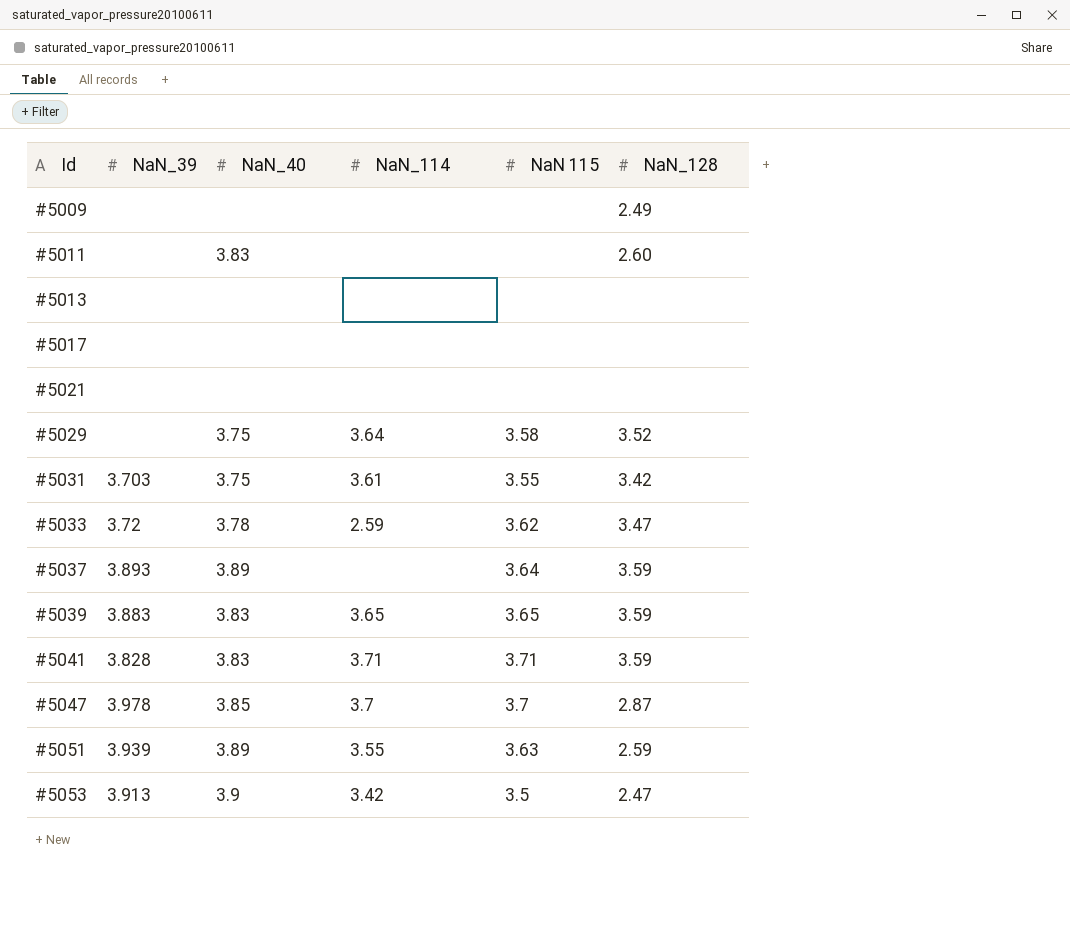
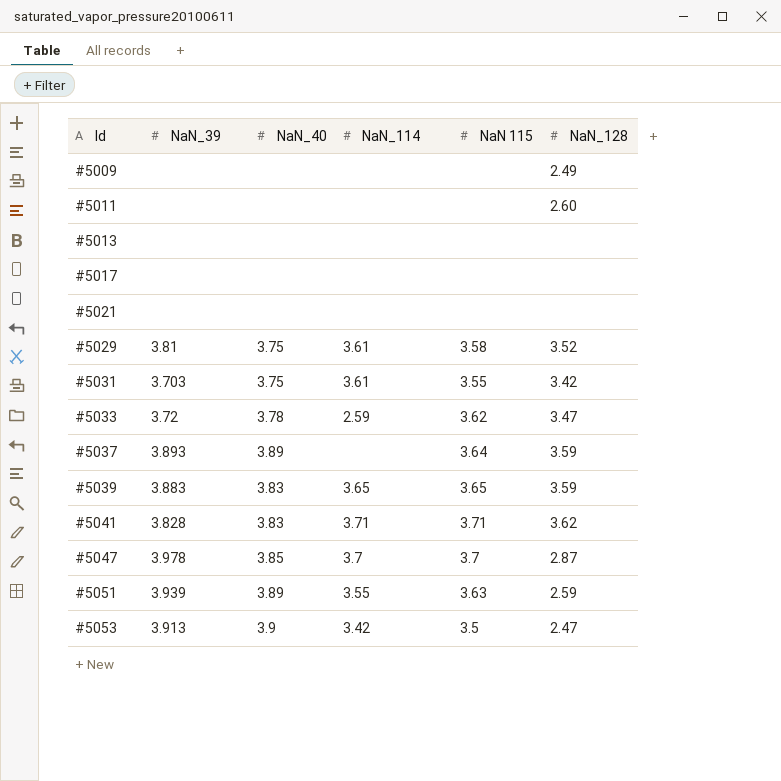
#5011 | NaN_40: 3.83 -> none
#5029 | NaN_39: none -> 3.81
#5029 | NaN_114: 3.64 -> 3.61
#5041 | NaN_128: 3.59 -> 3.62

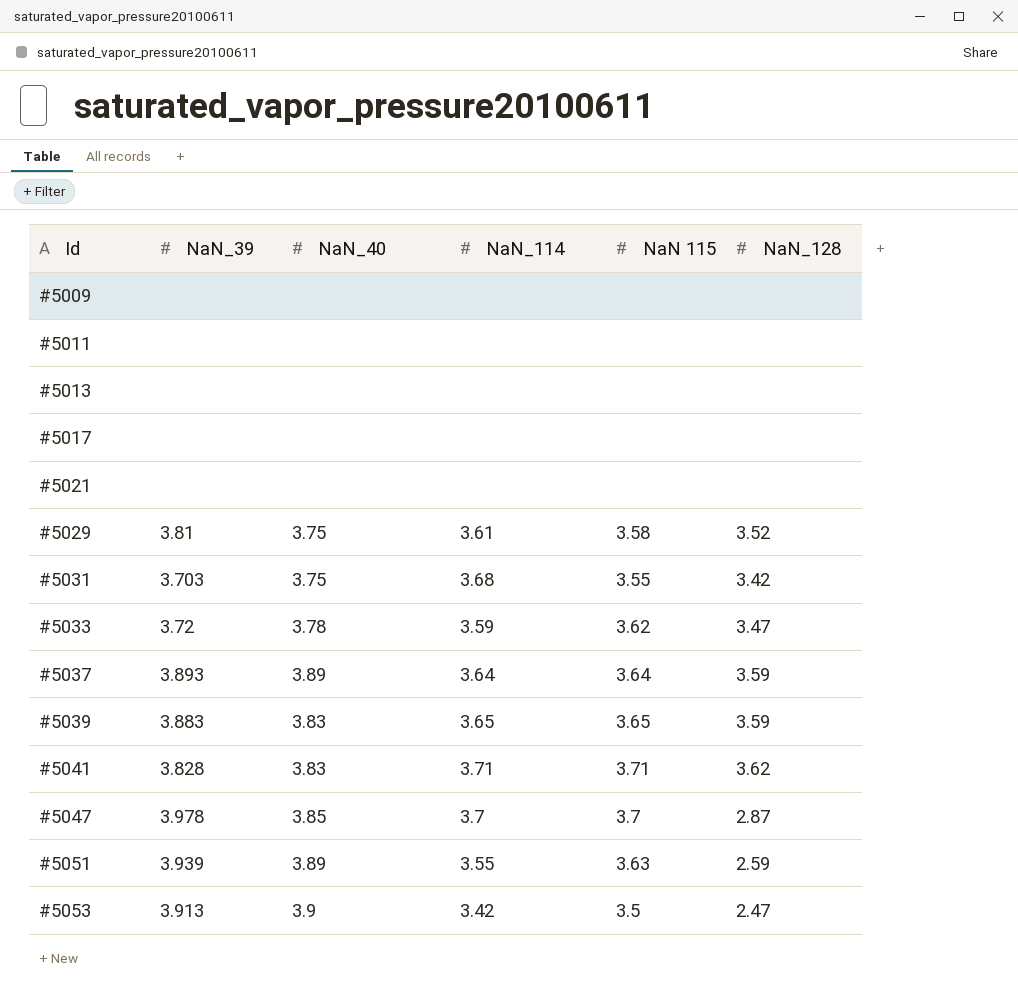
#5009 | NaN_128: 2.49 -> none
#5011 | NaN_128: 2.60 -> none
#5031 | NaN_114: 3.61 -> 3.68
#5033 | NaN_114: 2.59 -> 3.59
#5037 | NaN_114: none -> 3.64

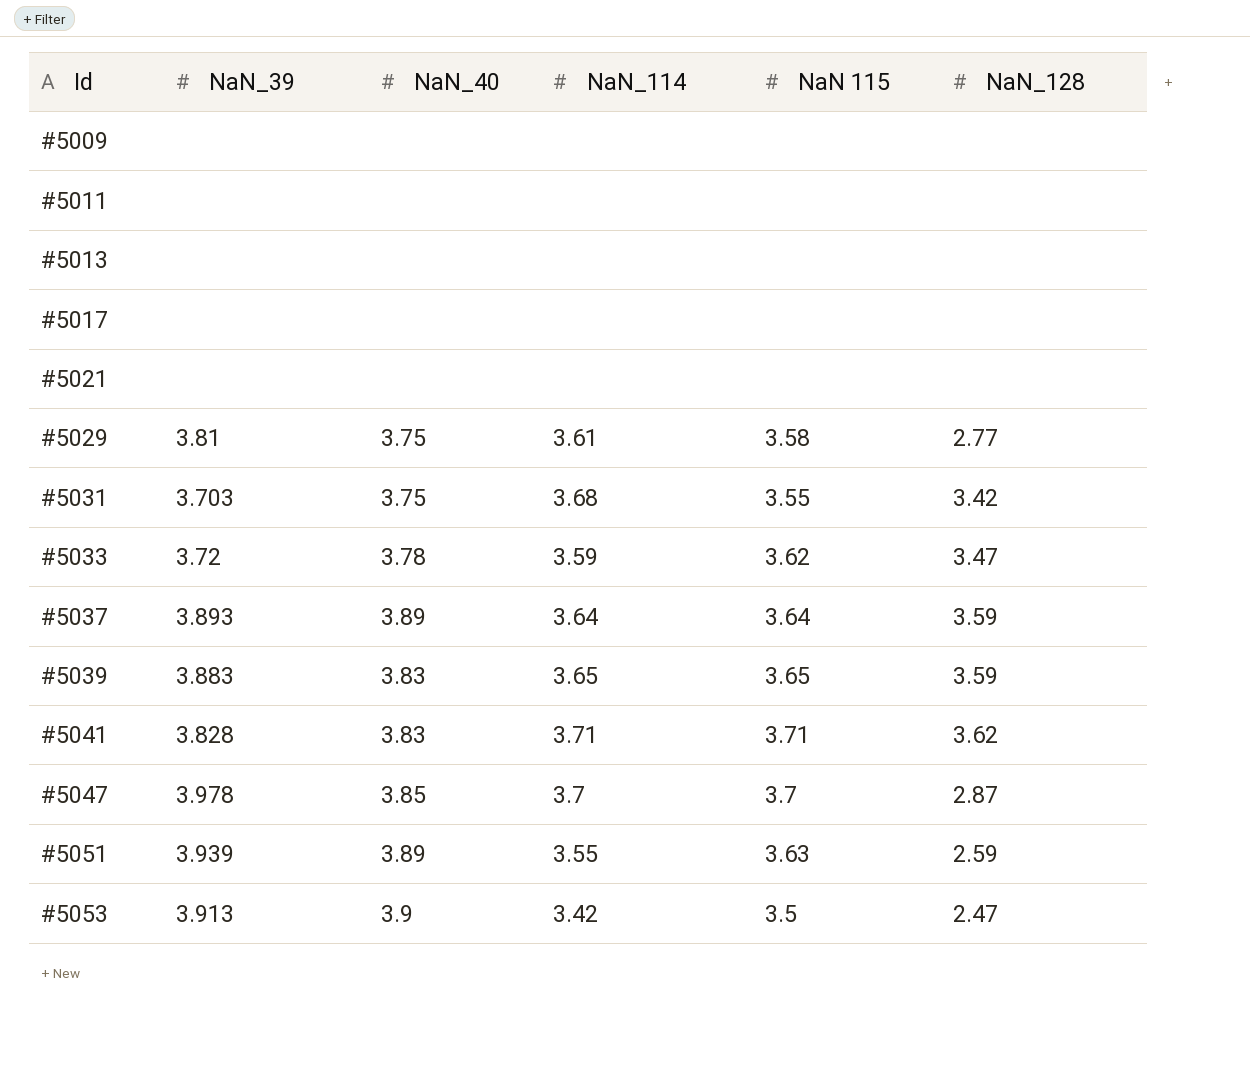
#5029 | NaN_128: 3.52 -> 2.77

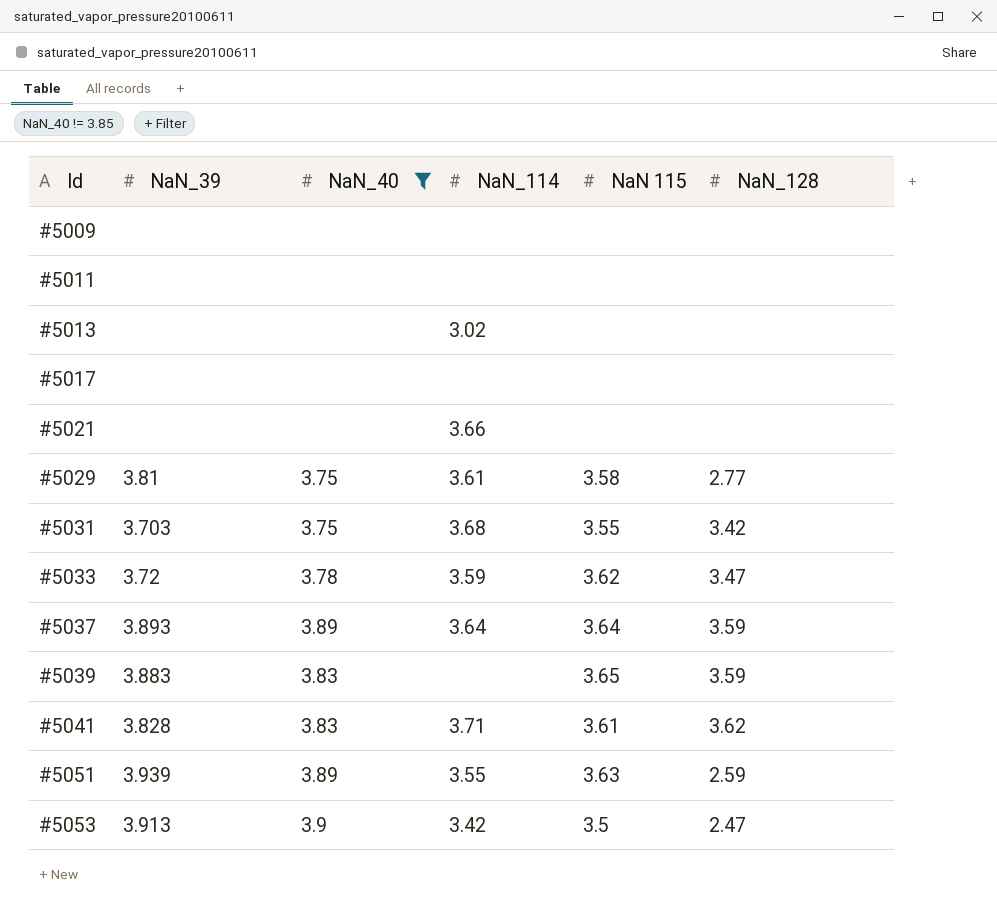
filter: none -> NaN_40 != 3.85
#5013 | NaN_114: none -> 3.02
#5021 | NaN_114: none -> 3.66
#5039 | NaN_114: 3.65 -> none
#5041 | NaN 115: 3.71 -> 3.61

